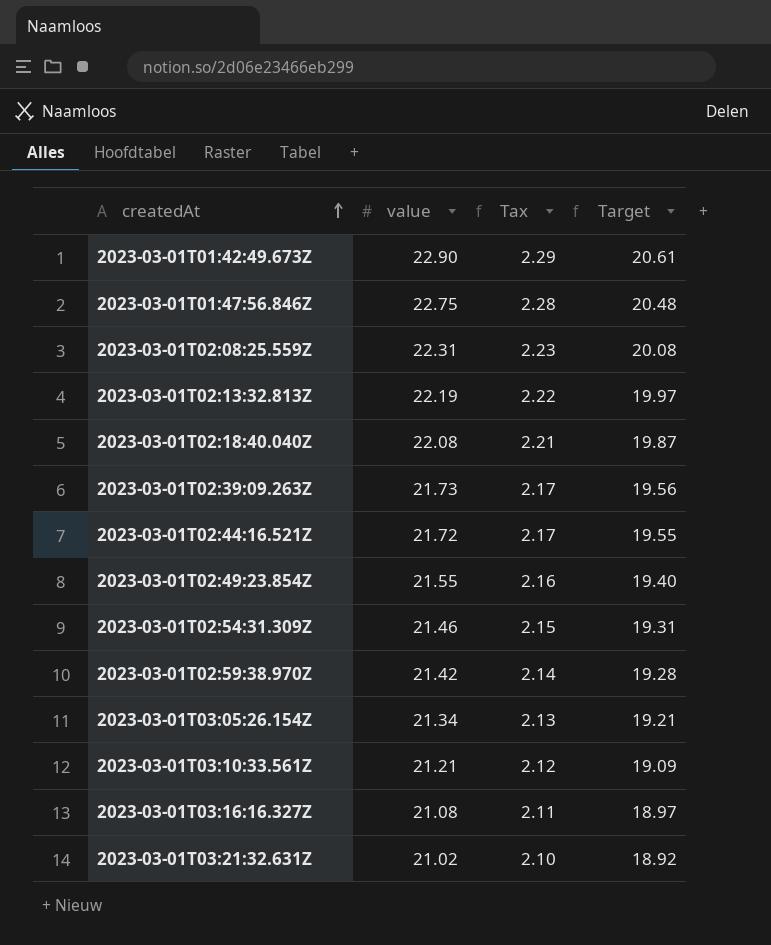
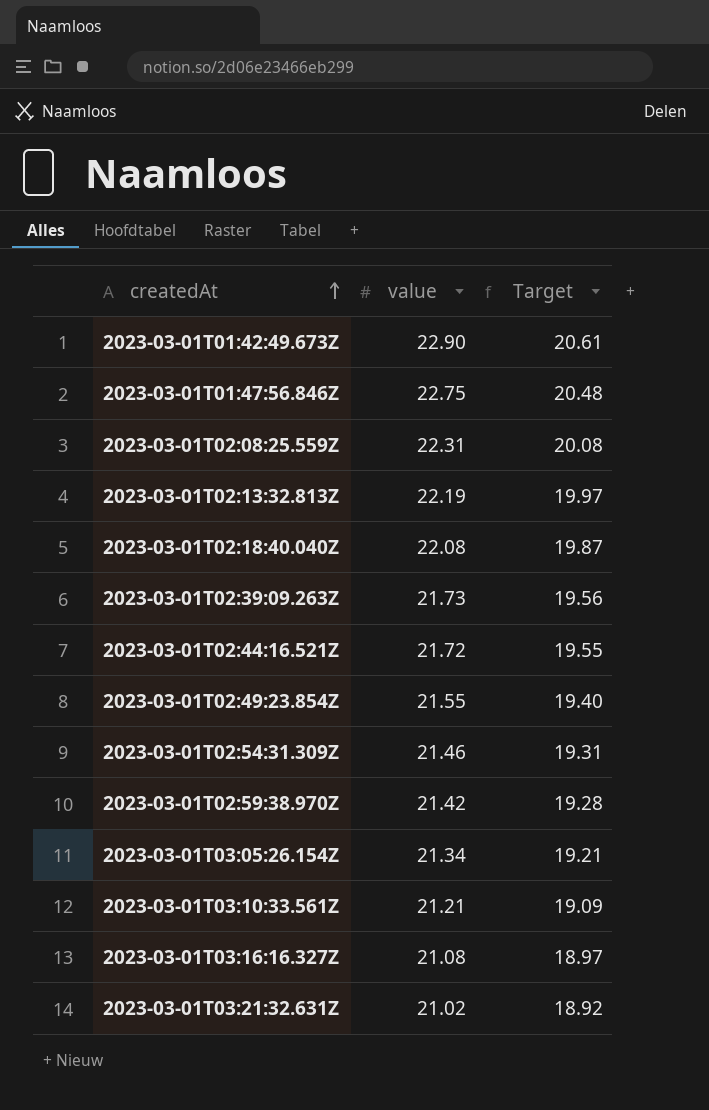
column Tax | formula: [value] * 0.1 -> none

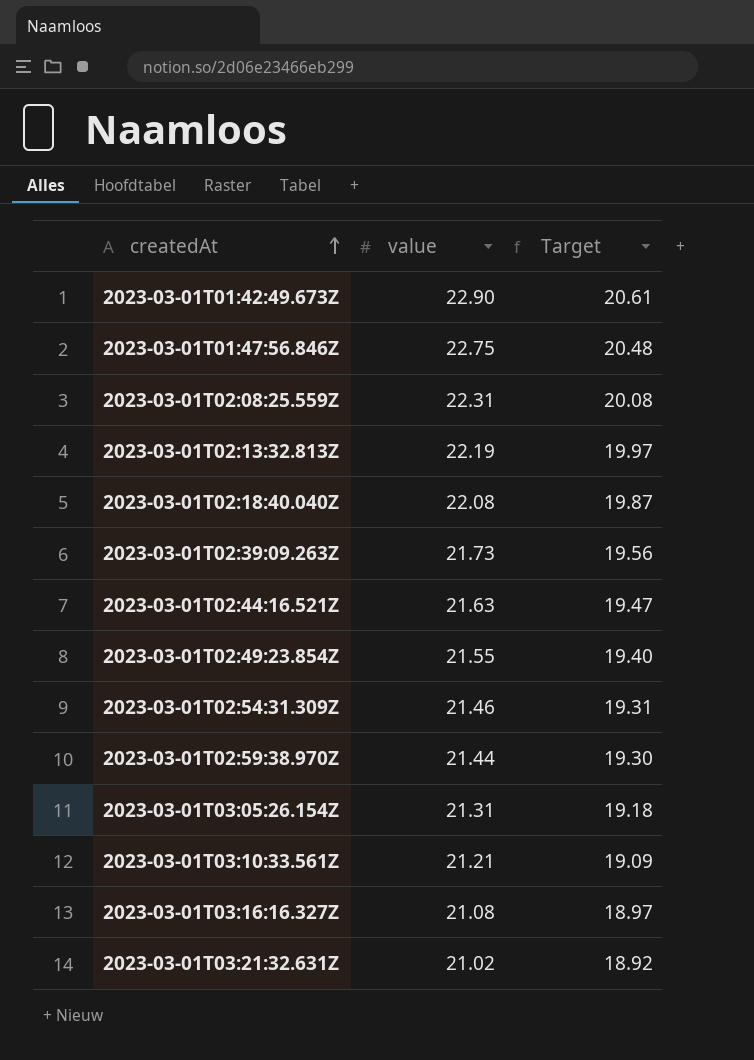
2023-03-01T02:44:16.521Z | value: 21.72 -> 21.63
2023-03-01T02:44:16.521Z | Target: 19.55 -> 19.47
2023-03-01T02:59:38.970Z | value: 21.42 -> 21.44
2023-03-01T02:59:38.970Z | Target: 19.28 -> 19.30
2023-03-01T03:05:26.154Z | value: 21.34 -> 21.31
2023-03-01T03:05:26.154Z | Target: 19.21 -> 19.18

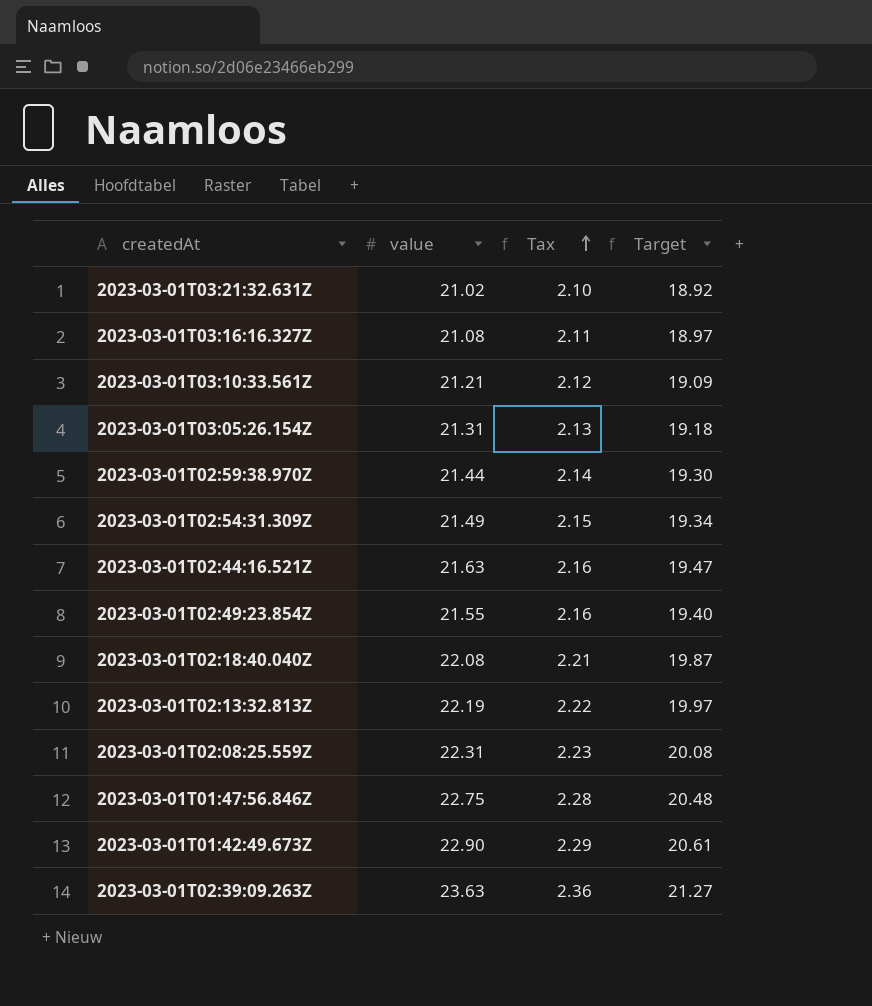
row order: createdAt ascending -> Tax ascending
column Tax | formula: none -> [value] * 0.1
2023-03-01T02:54:31.309Z | value: 21.46 -> 21.49
2023-03-01T02:54:31.309Z | Target: 19.31 -> 19.34
2023-03-01T02:39:09.263Z | value: 21.73 -> 23.63
2023-03-01T02:39:09.263Z | Target: 19.56 -> 21.27

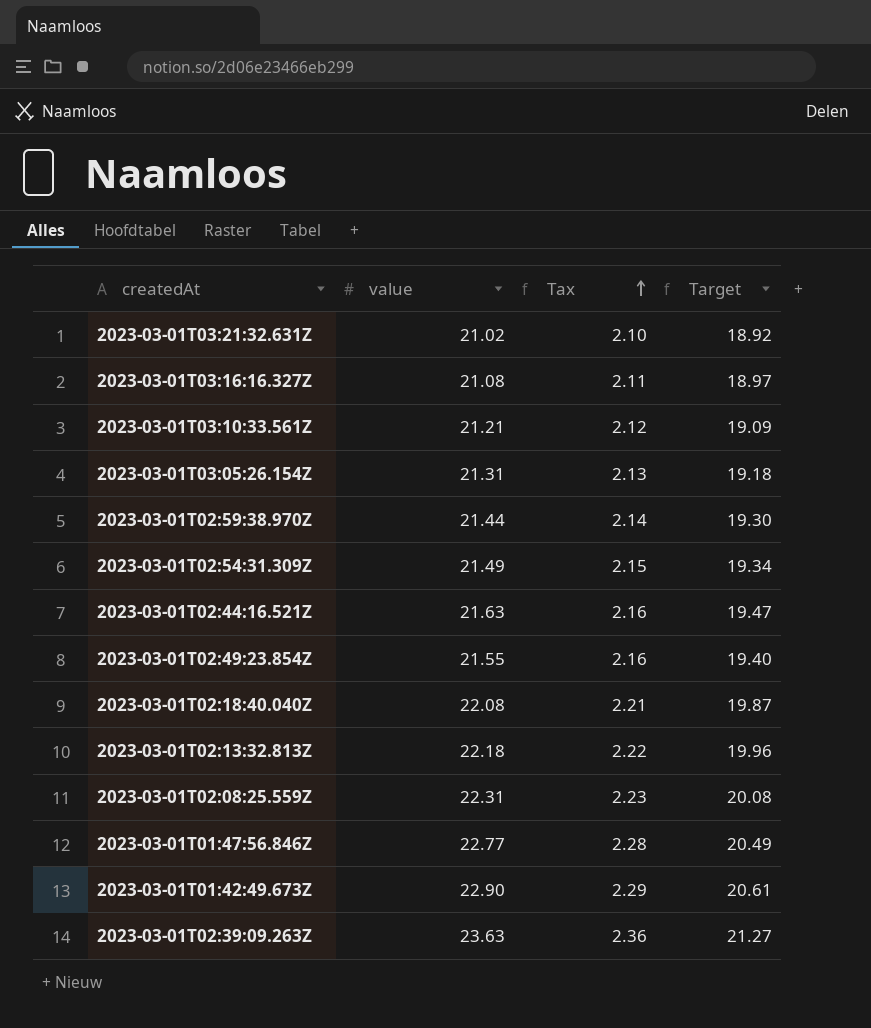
2023-03-01T02:13:32.813Z | value: 22.19 -> 22.18
2023-03-01T02:13:32.813Z | Target: 19.97 -> 19.96
2023-03-01T01:47:56.846Z | value: 22.75 -> 22.77
2023-03-01T01:47:56.846Z | Target: 20.48 -> 20.49

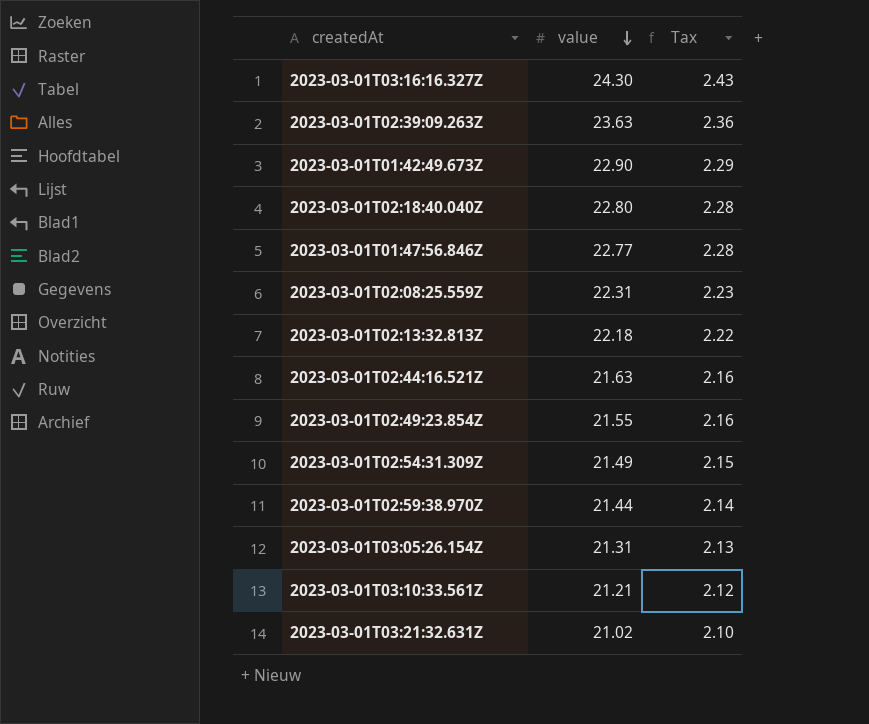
row order: Tax ascending -> value descending
column Target | formula: [value] * 0.9 -> none
2023-03-01T03:16:16.327Z | value: 21.08 -> 24.30
2023-03-01T03:16:16.327Z | Tax: 2.11 -> 2.43
2023-03-01T02:18:40.040Z | value: 22.08 -> 22.80
2023-03-01T02:18:40.040Z | Tax: 2.21 -> 2.28

